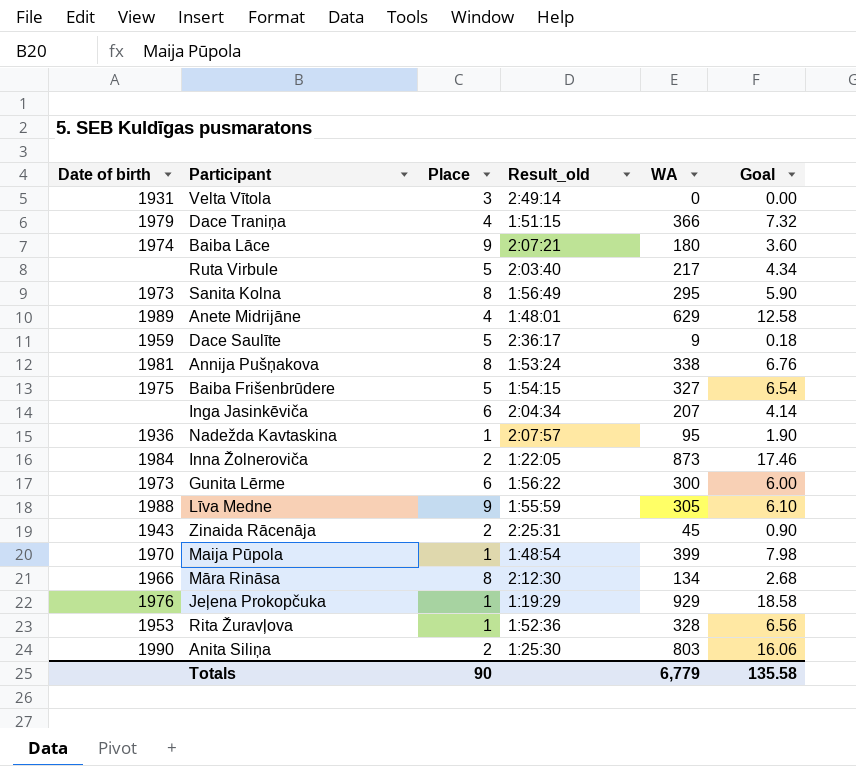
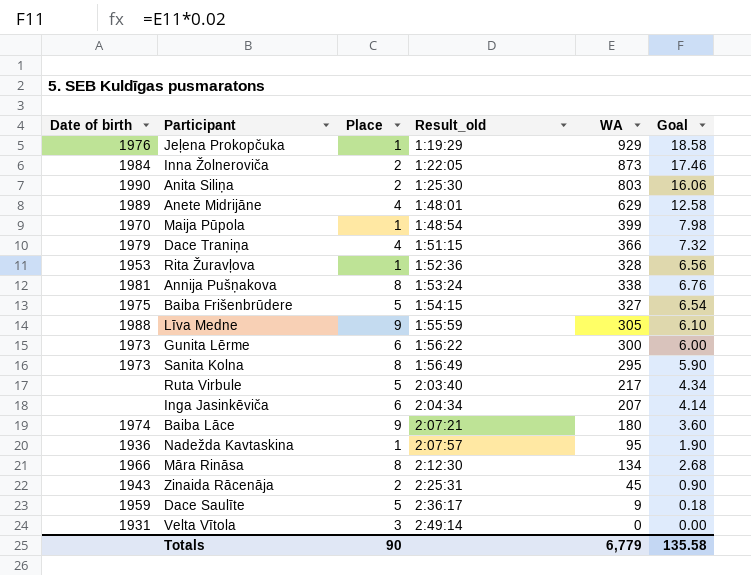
row order: none -> Result_old ascending

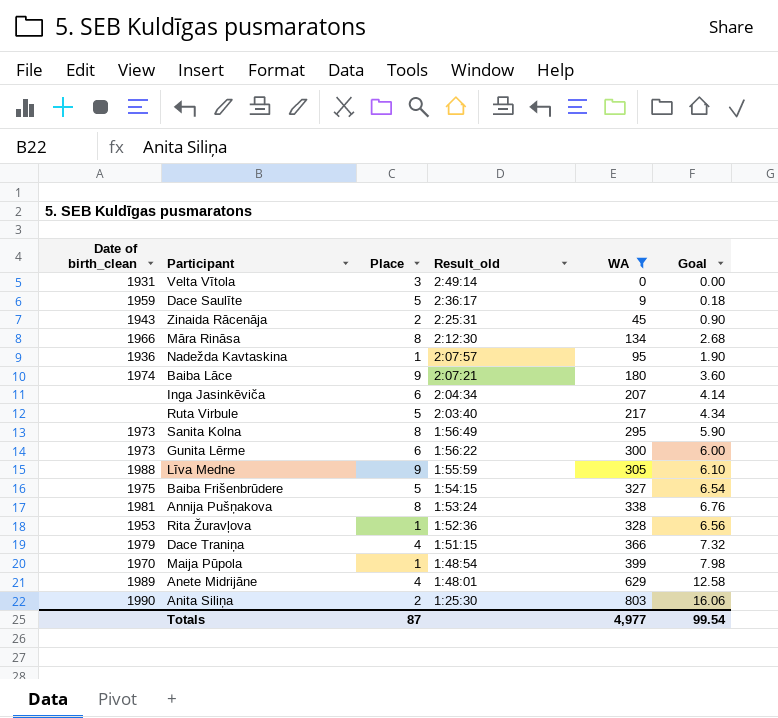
filter: none -> WA <= 803
row order: Result_old ascending -> Result_old descending
column name: Date of birth -> Date of birth_clean
Totals | Place: 90 -> 87
Totals | WA: 6,779 -> 4,977
Totals | Goal: 135.58 -> 99.54

